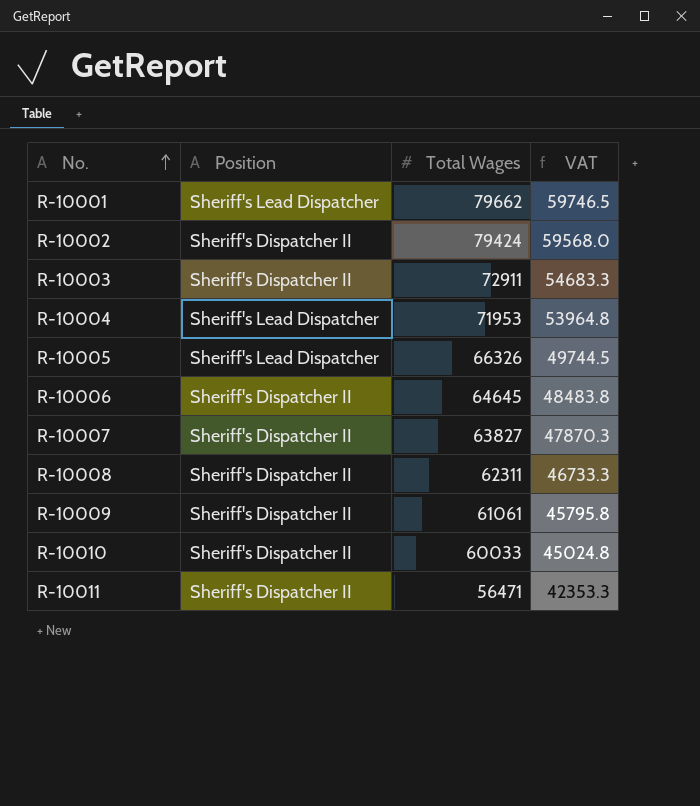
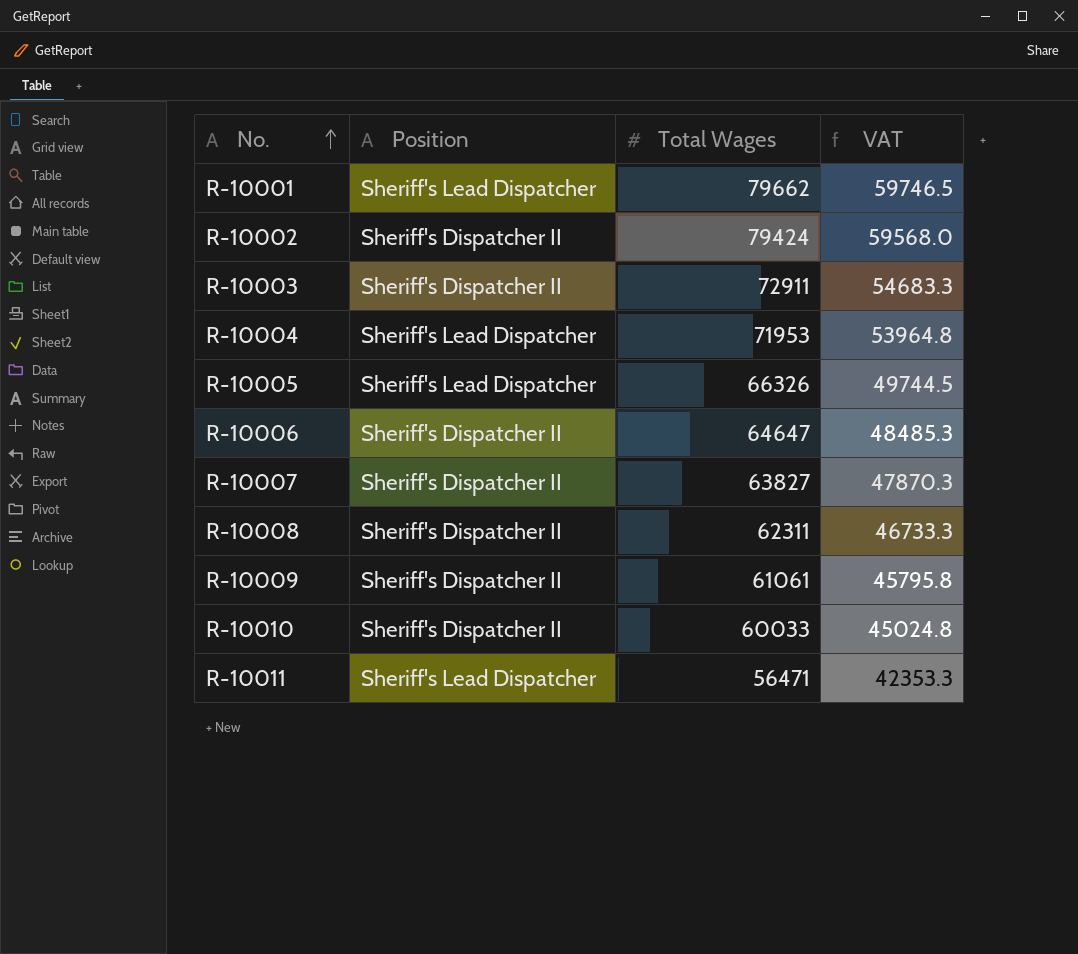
R-10006 | Total Wages: 64645 -> 64647
R-10006 | VAT: 48483.8 -> 48485.3
R-10011 | Position: Sheriff's Dispatcher II -> Sheriff's Lead Dispatcher

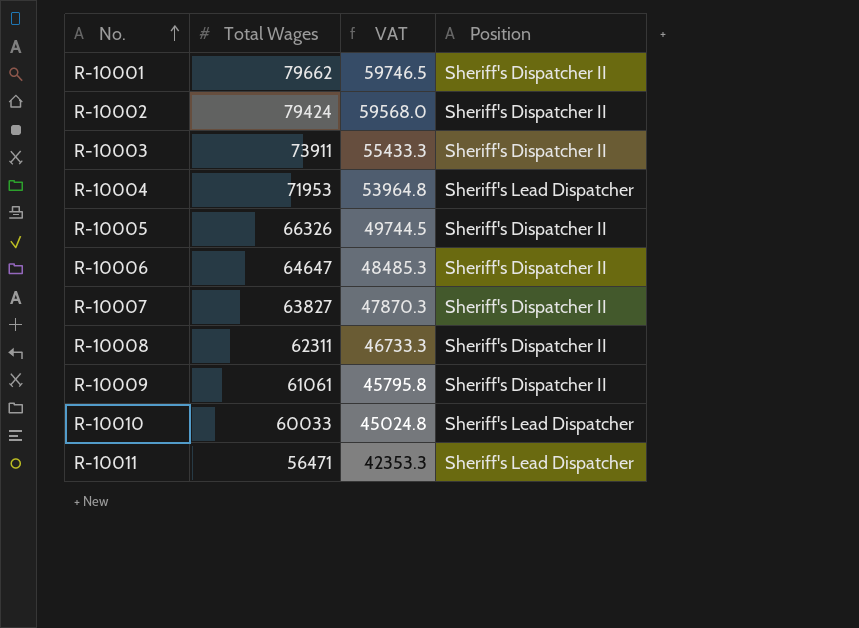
column Position | position: 2 -> 4
R-10001 | Position: Sheriff's Lead Dispatcher -> Sheriff's Dispatcher II
R-10003 | Total Wages: 72911 -> 73911
R-10003 | VAT: 54683.3 -> 55433.3
R-10005 | Position: Sheriff's Lead Dispatcher -> Sheriff's Dispatcher II
R-10010 | Position: Sheriff's Dispatcher II -> Sheriff's Lead Dispatcher

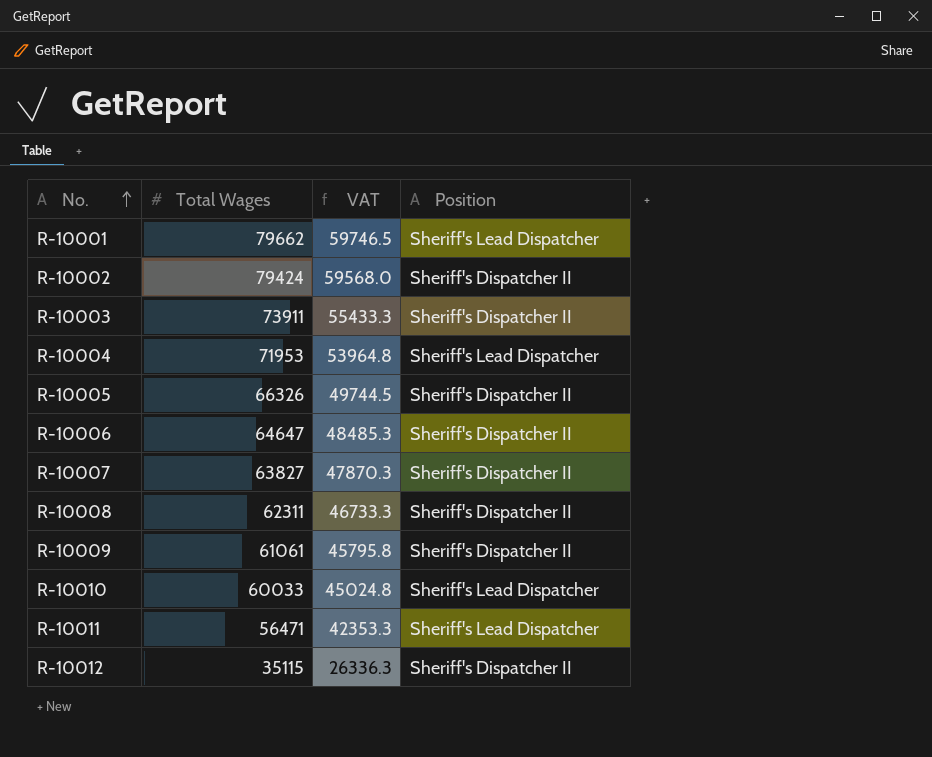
R-10001 | Position: Sheriff's Dispatcher II -> Sheriff's Lead Dispatcher
row R-10012: none -> 35115 | 26336.3 | Sheriff's Dispatcher II

